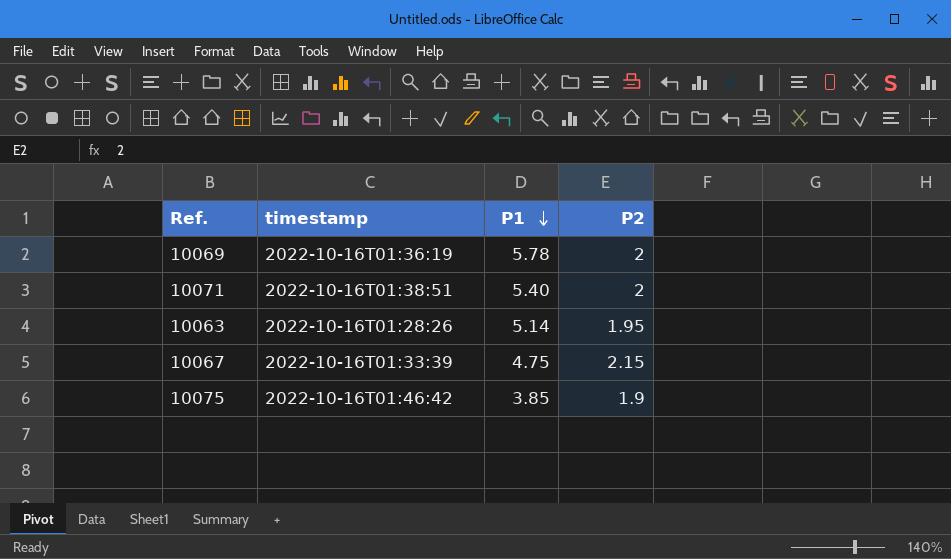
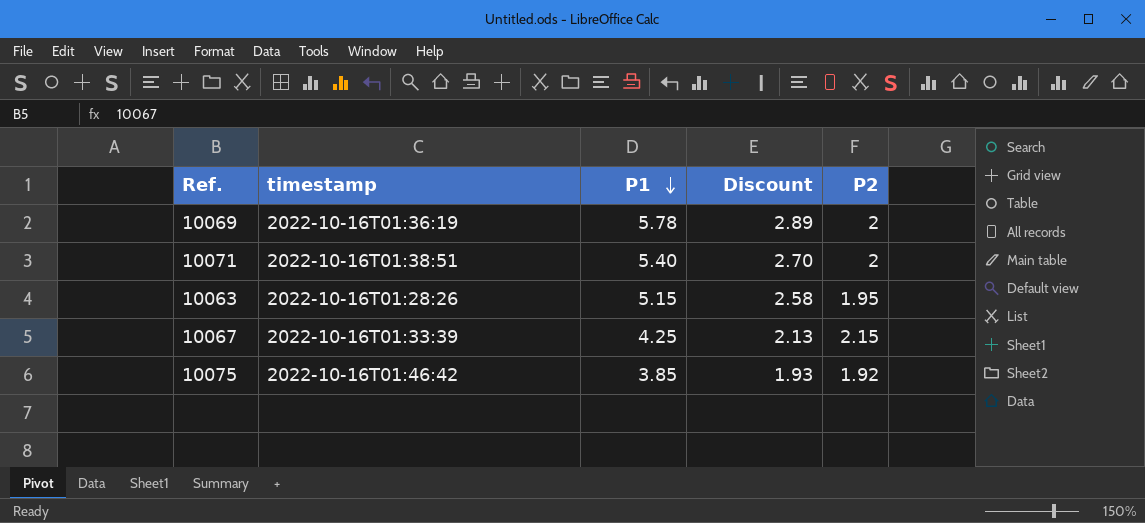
column Discount | formula: none -> [P1] * 0.5
10063 | P1: 5.14 -> 5.15
10067 | P1: 4.75 -> 4.25
10075 | P2: 1.9 -> 1.92

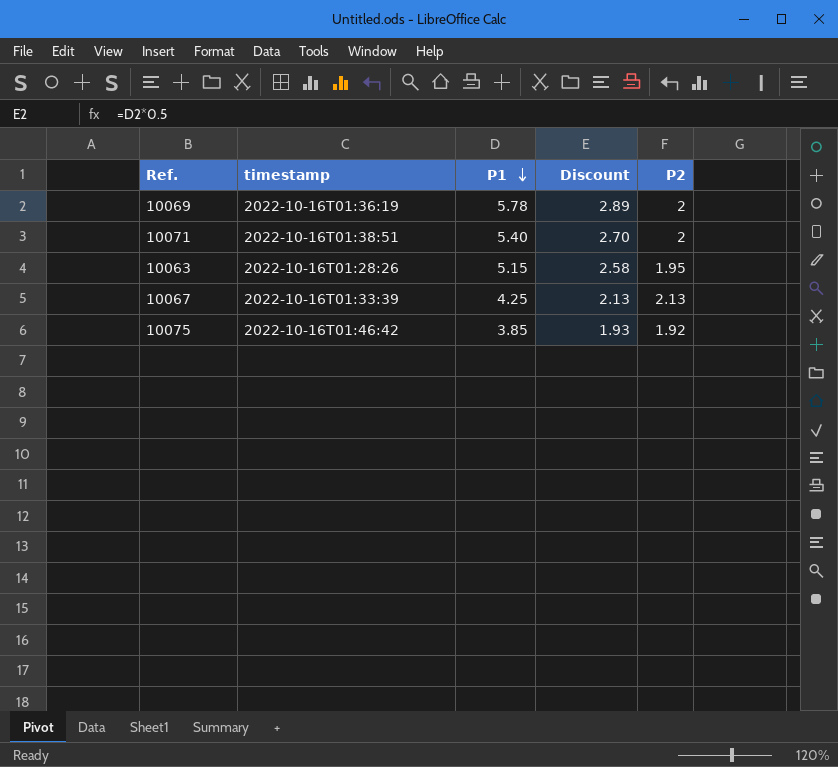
10067 | P2: 2.15 -> 2.13

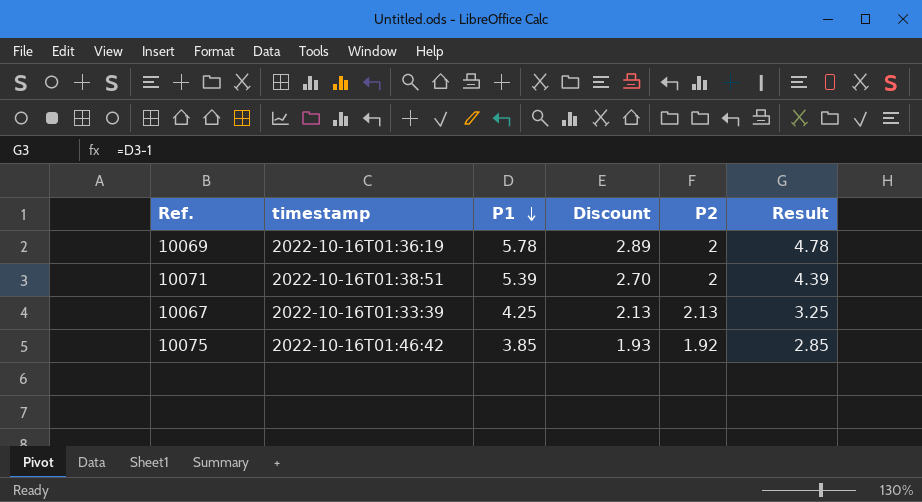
column Result | formula: none -> [P1] - 1
row 10063: 2022-10-16T01:28:26 | 5.15 | 2.58 | 1.95 -> none
10071 | P1: 5.40 -> 5.39

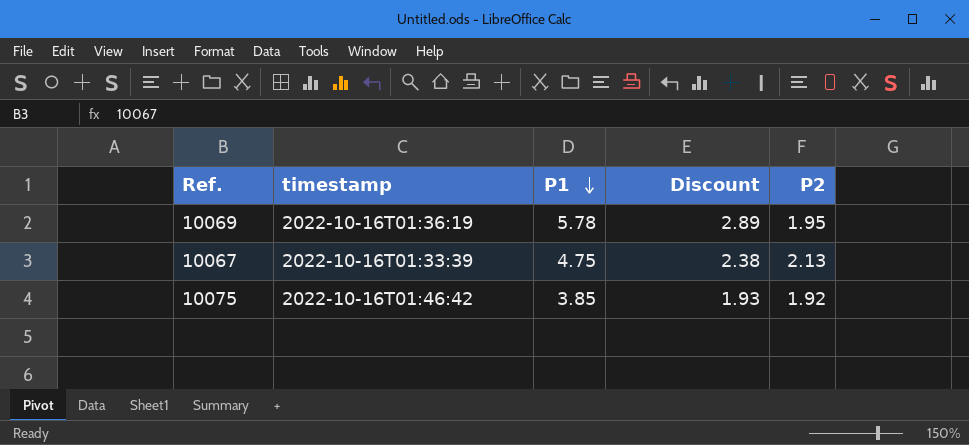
column Result | formula: [P1] - 1 -> none
row 10071: 2022-10-16T01:38:51 | 5.39 | 2.70 | 2 | 4.39 -> none
10069 | P2: 2 -> 1.95
10067 | P1: 4.25 -> 4.75
10067 | Discount: 2.13 -> 2.38

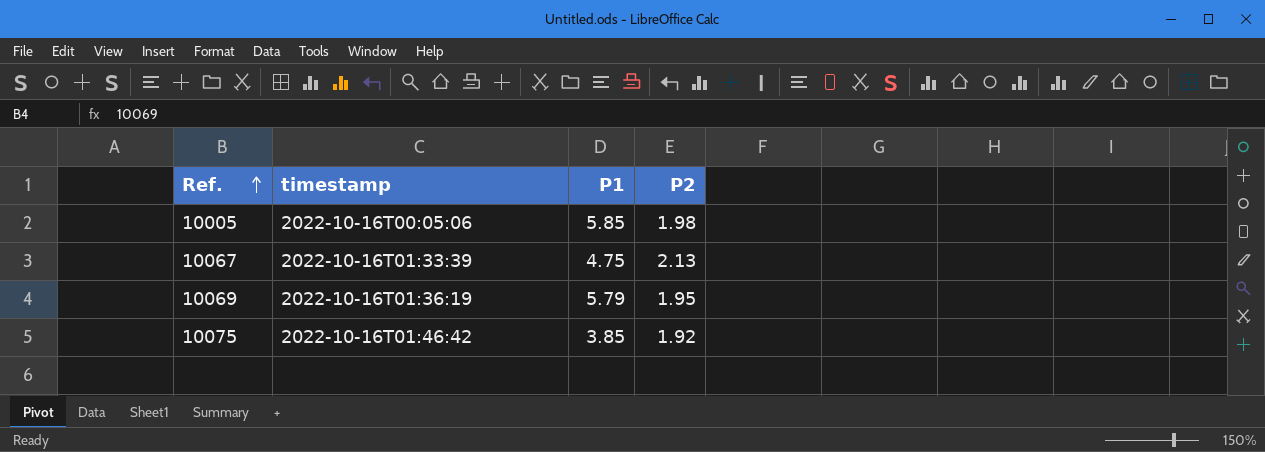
row order: P1 descending -> Ref. ascending
column Discount | formula: [P1] * 0.5 -> none
row 10005: none -> 2022-10-16T00:05:06 | 5.85 | 1.98
10069 | P1: 5.78 -> 5.79

